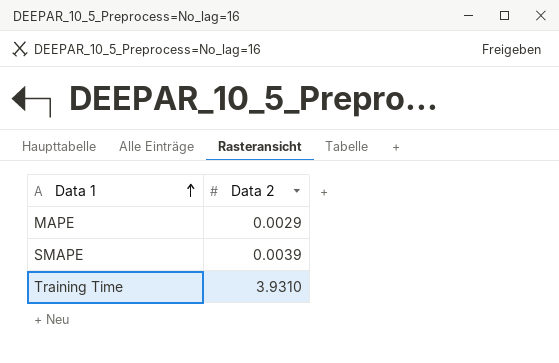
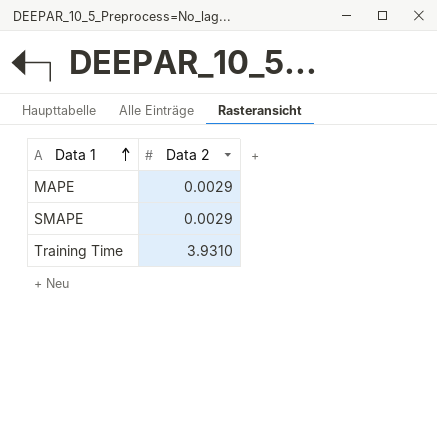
SMAPE | Data 2: 0.0039 -> 0.0029

